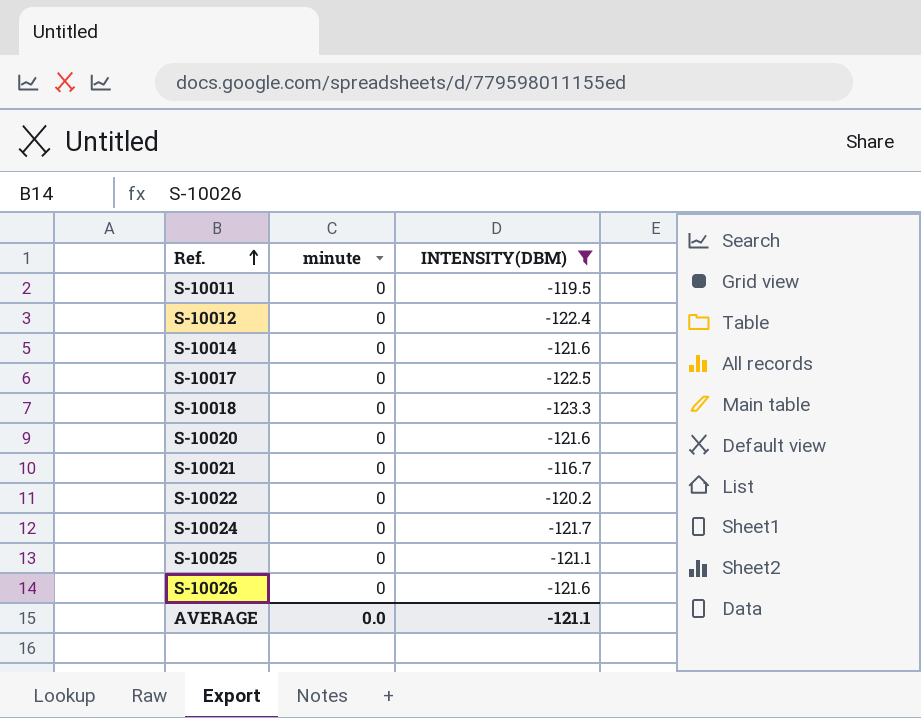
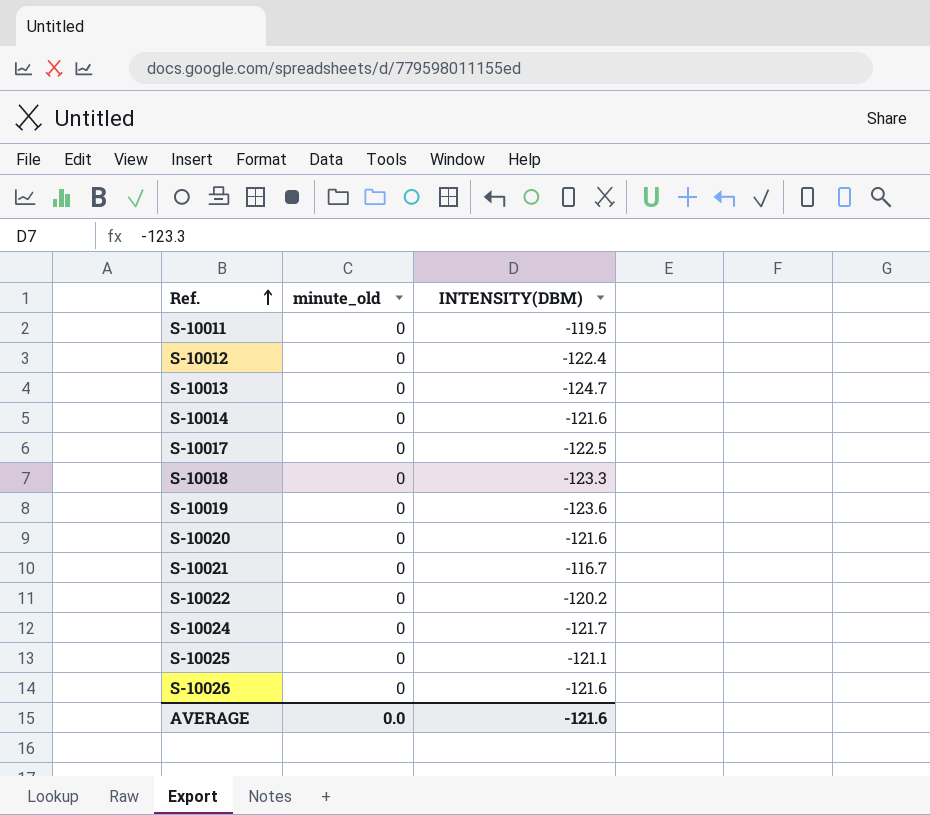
filter: INTENSITY(DBM) >= -123.3 -> none
column name: minute -> minute_old
AVERAGE | INTENSITY(DBM): -121.1 -> -121.6

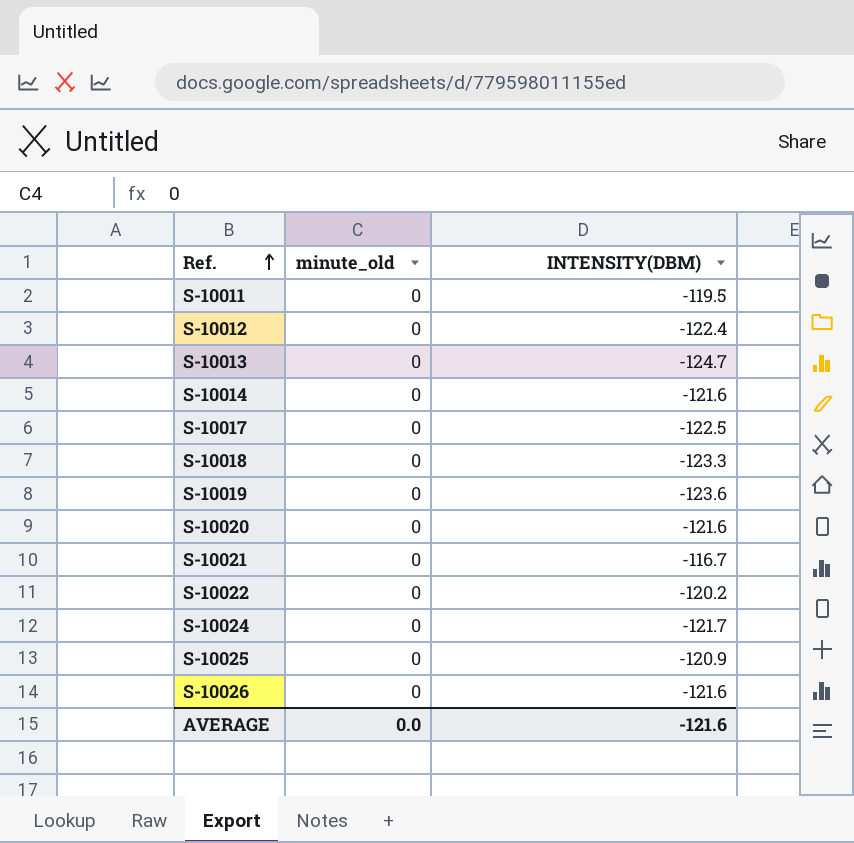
S-10025 | INTENSITY(DBM): -121.1 -> -120.9

